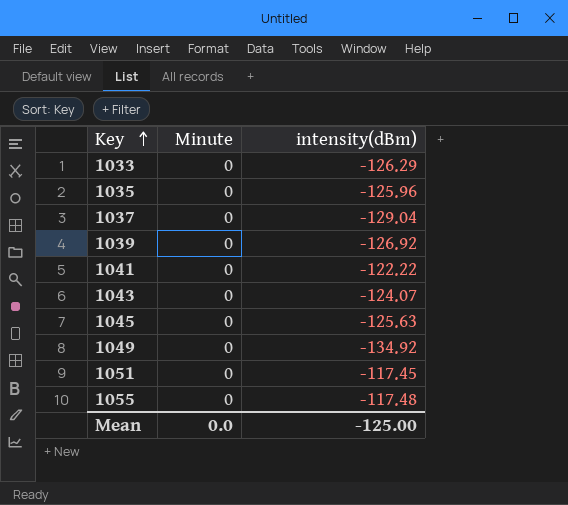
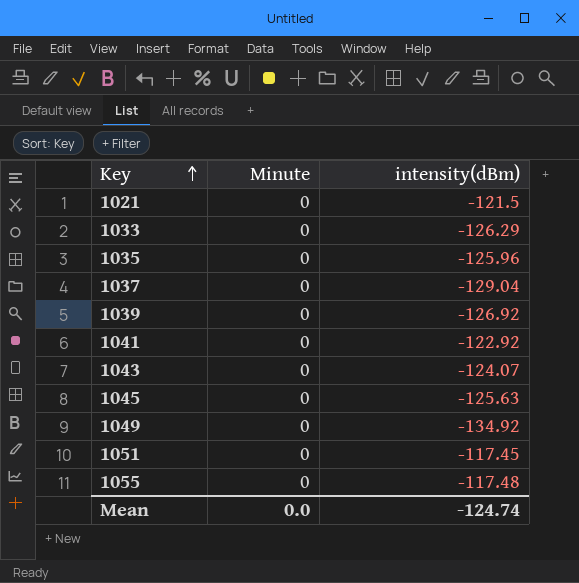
row 1021: none -> 0 | -121.5
1041 | intensity(dBm): -122.22 -> -122.92
Mean | intensity(dBm): -125.00 -> -124.74

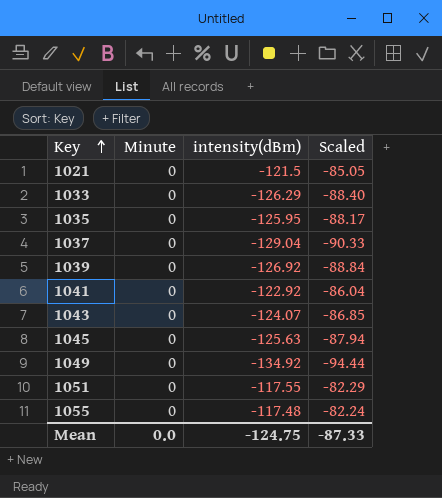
column Scaled | formula: none -> [intensity(dBm)] * 0.7
1035 | intensity(dBm): -125.96 -> -125.95
1051 | intensity(dBm): -117.45 -> -117.55
Mean | intensity(dBm): -124.74 -> -124.75

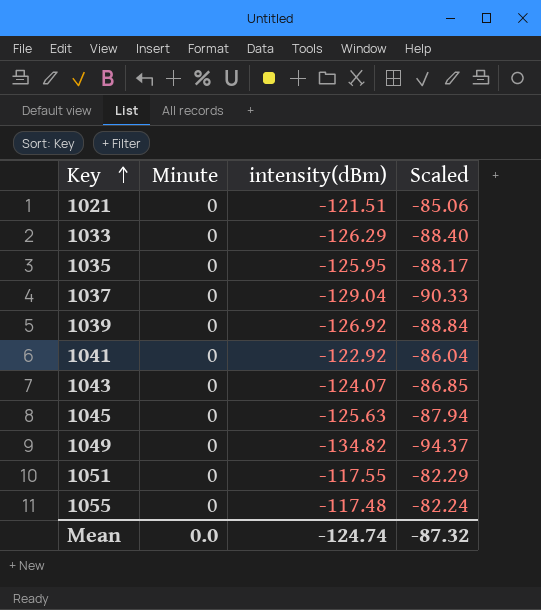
1021 | intensity(dBm): -121.5 -> -121.51
1021 | Scaled: -85.05 -> -85.06
1049 | intensity(dBm): -134.92 -> -134.82
1049 | Scaled: -94.44 -> -94.37
Mean | intensity(dBm): -124.75 -> -124.74
Mean | Scaled: -87.33 -> -87.32

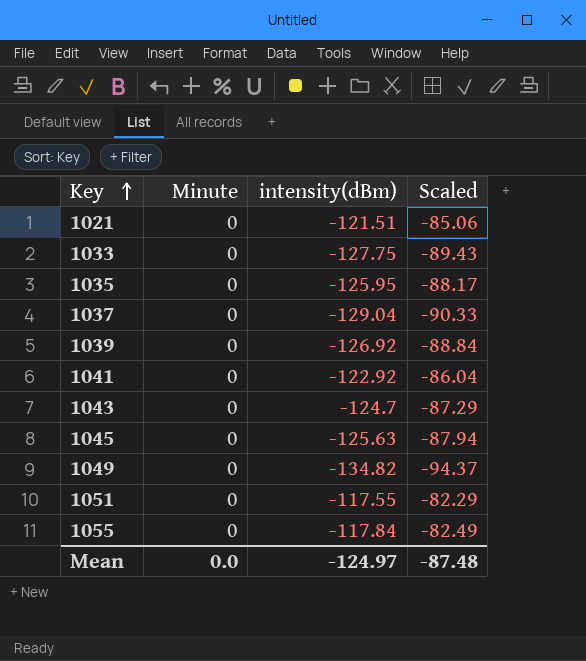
1033 | intensity(dBm): -126.29 -> -127.75
1033 | Scaled: -88.40 -> -89.43
1043 | intensity(dBm): -124.07 -> -124.7
1043 | Scaled: -86.85 -> -87.29
1055 | intensity(dBm): -117.48 -> -117.84
1055 | Scaled: -82.24 -> -82.49
Mean | intensity(dBm): -124.74 -> -124.97
Mean | Scaled: -87.32 -> -87.48

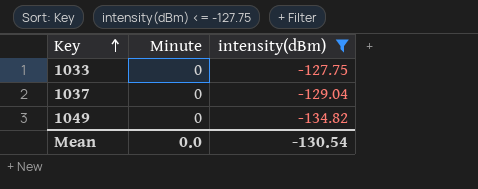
filter: none -> intensity(dBm) <= -127.75
column Scaled | formula: [intensity(dBm)] * 0.7 -> none
Mean | intensity(dBm): -124.97 -> -130.54

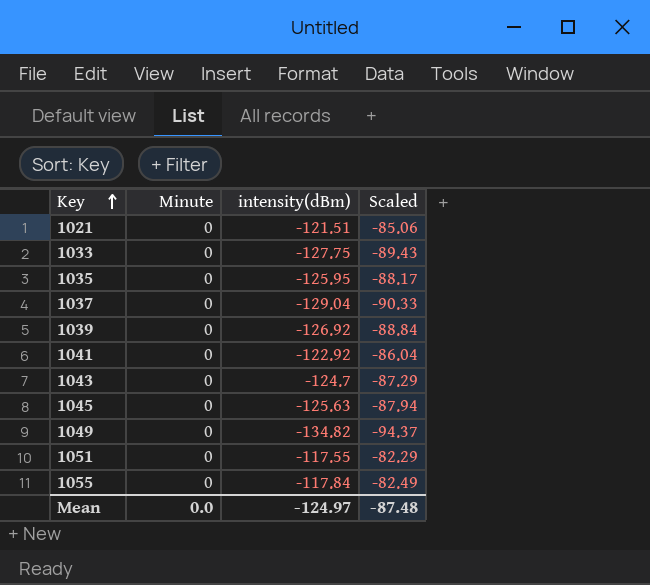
filter: intensity(dBm) <= -127.75 -> none
column Scaled | formula: none -> [intensity(dBm)] * 0.7
Mean | intensity(dBm): -130.54 -> -124.97

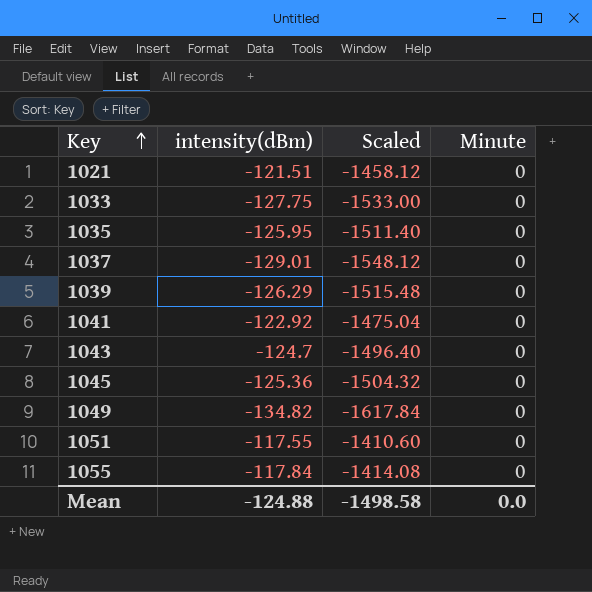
column Scaled | formula: [intensity(dBm)] * 0.7 -> [intensity(dBm)] * 12
column Minute | position: 2 -> 4
1037 | intensity(dBm): -129.04 -> -129.01
1039 | intensity(dBm): -126.92 -> -126.29
1045 | intensity(dBm): -125.63 -> -125.36
Mean | intensity(dBm): -124.97 -> -124.88
Mean | Scaled: -87.48 -> -1498.58

